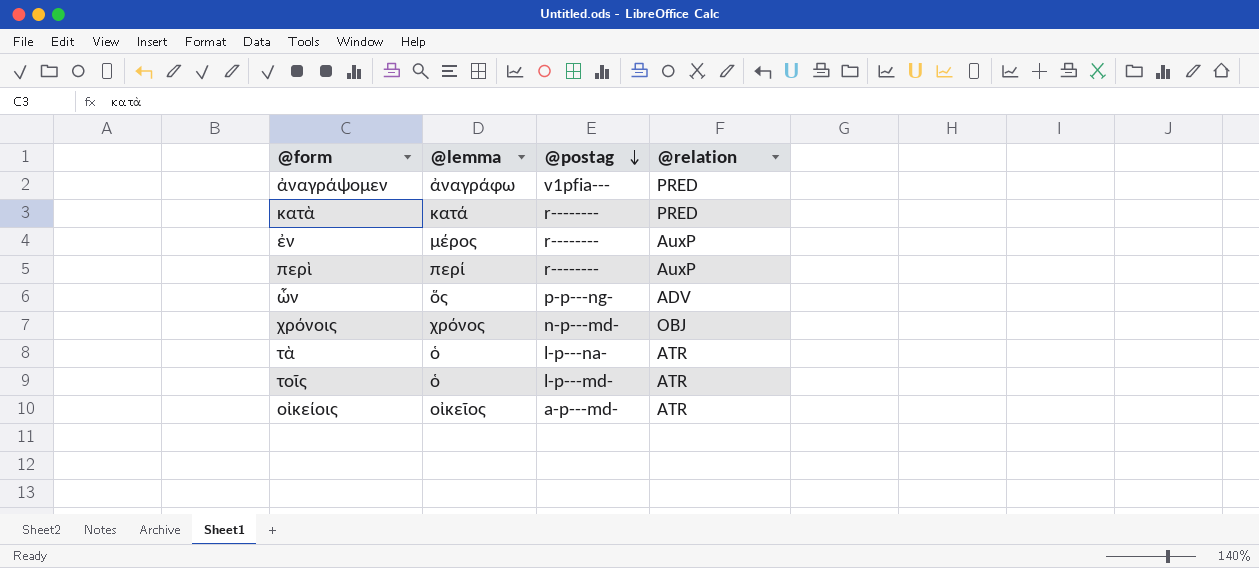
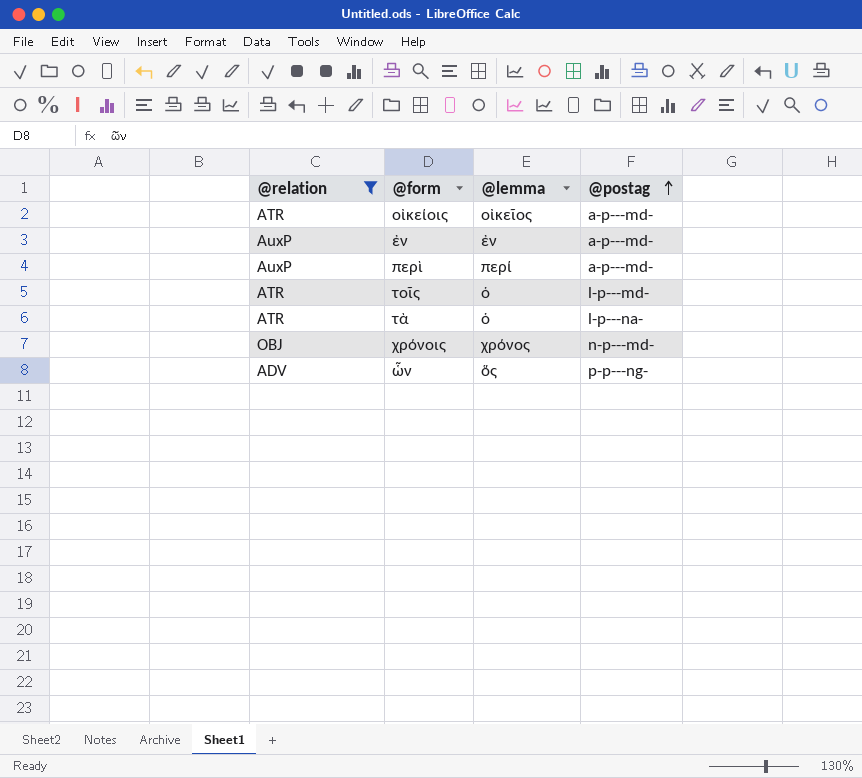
filter: none -> @relation != PRED
row order: @postag descending -> @postag ascending
column @relation | position: 4 -> 1
ἐν | @lemma: μέρος -> ἐν
ἐν | @postag: r-------- -> a-p---md-
περὶ | @postag: r-------- -> a-p---md-

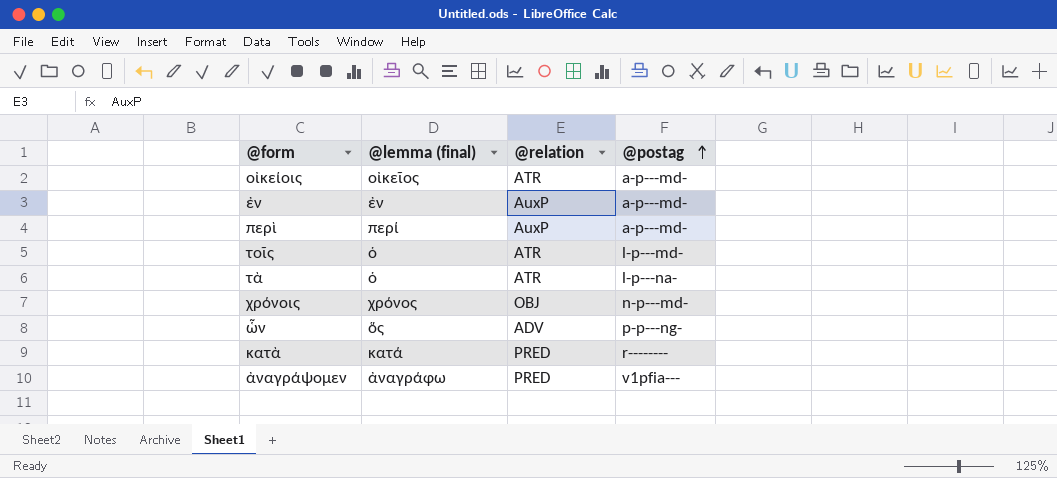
filter: @relation != PRED -> none
column name: @lemma -> @lemma (final)
column @relation | position: 1 -> 3

